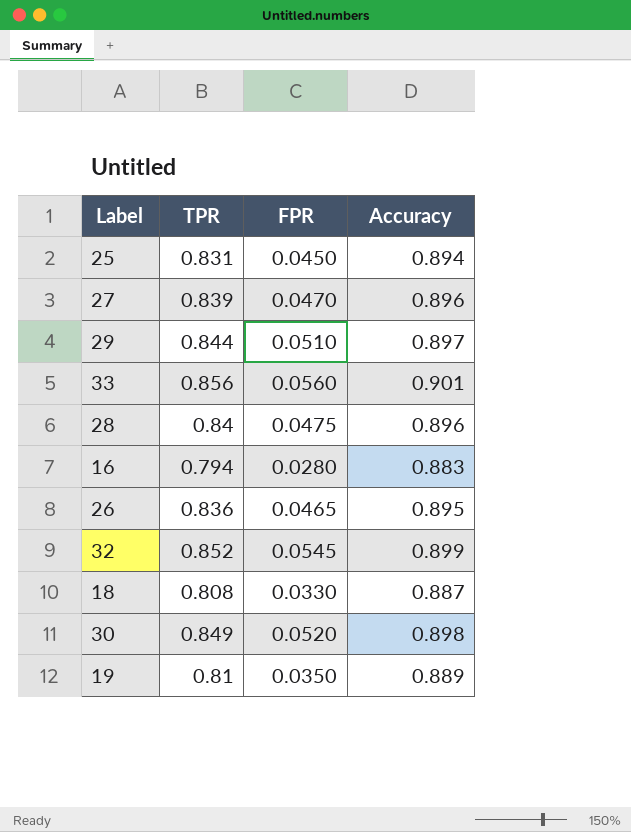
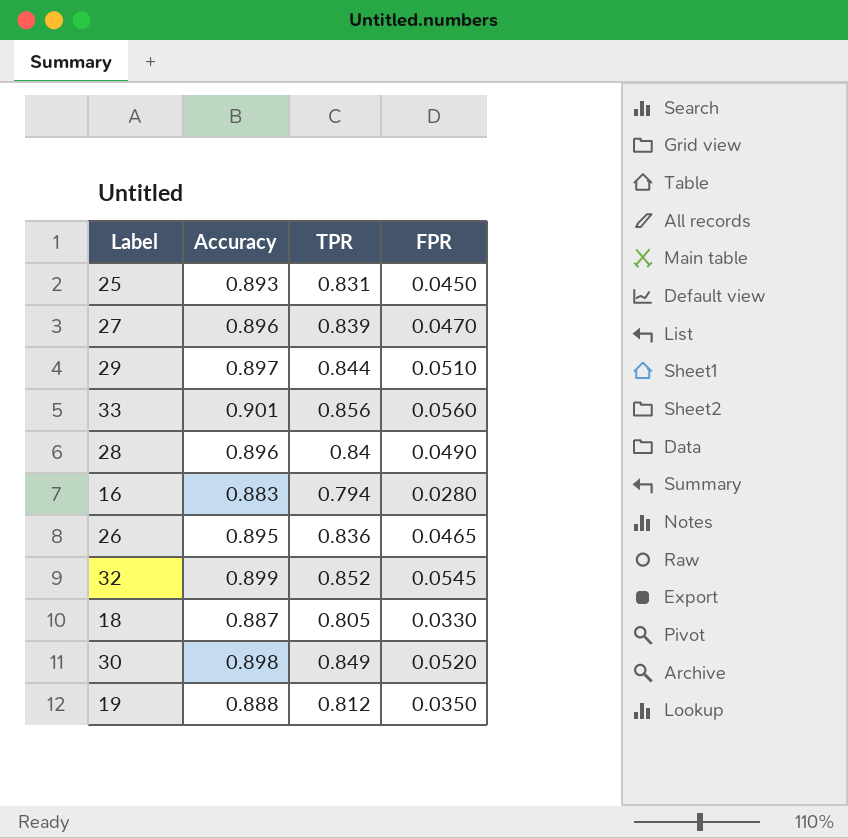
column Accuracy | position: 4 -> 2
25 | Accuracy: 0.894 -> 0.893
28 | FPR: 0.0475 -> 0.0490
18 | TPR: 0.808 -> 0.805
19 | Accuracy: 0.889 -> 0.888
19 | TPR: 0.81 -> 0.812

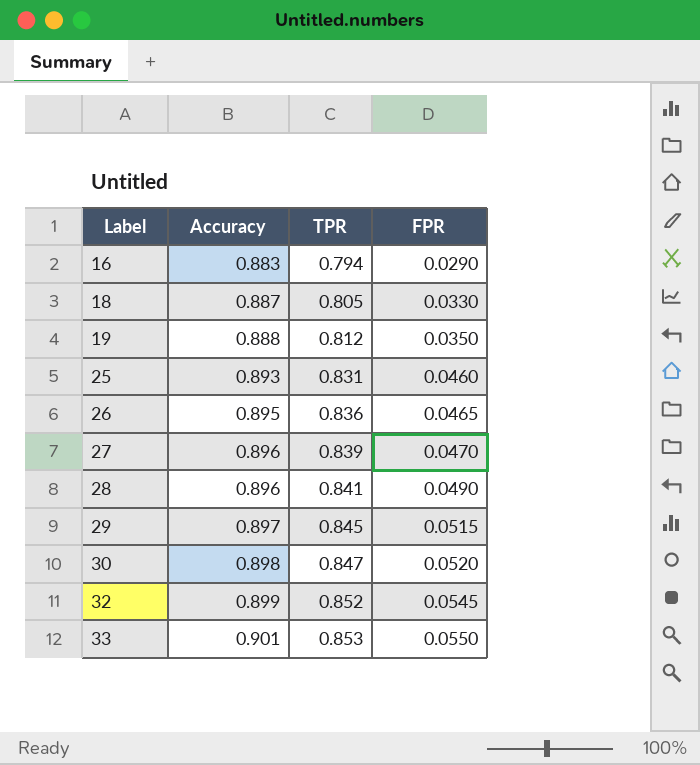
row order: none -> Label ascending
16 | FPR: 0.0280 -> 0.0290
25 | FPR: 0.0450 -> 0.0460
28 | TPR: 0.84 -> 0.841
29 | TPR: 0.844 -> 0.845
29 | FPR: 0.0510 -> 0.0515
30 | TPR: 0.849 -> 0.847
33 | TPR: 0.856 -> 0.853
33 | FPR: 0.0560 -> 0.0550

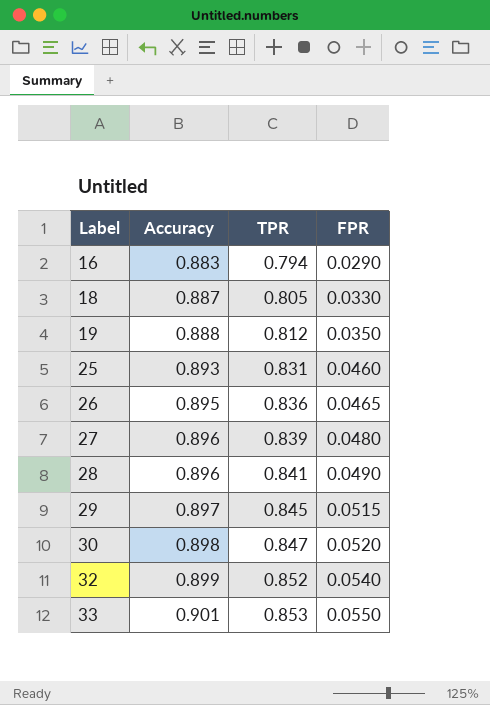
27 | FPR: 0.0470 -> 0.0480
32 | FPR: 0.0545 -> 0.0540

